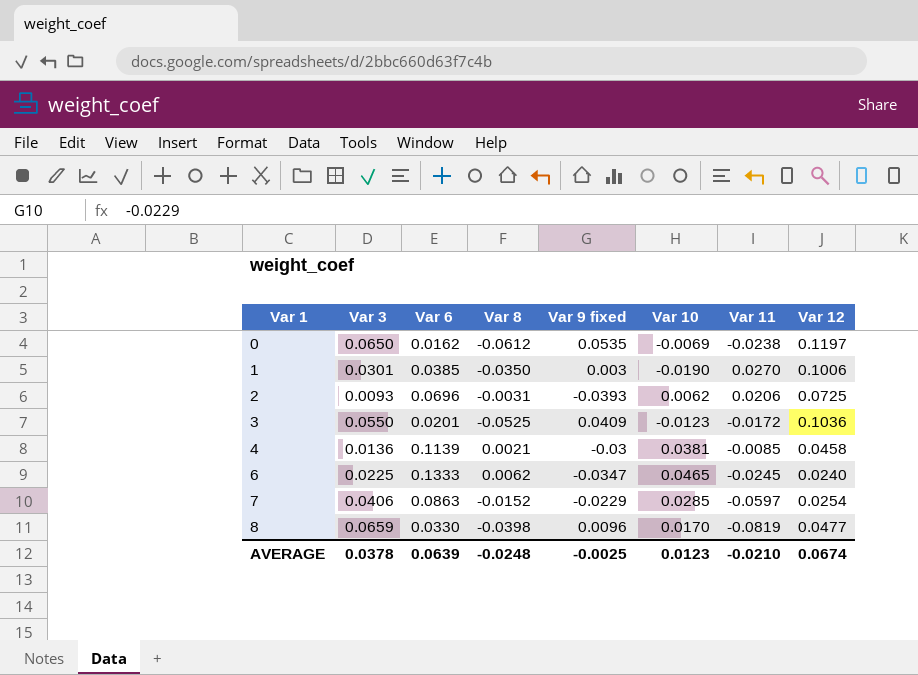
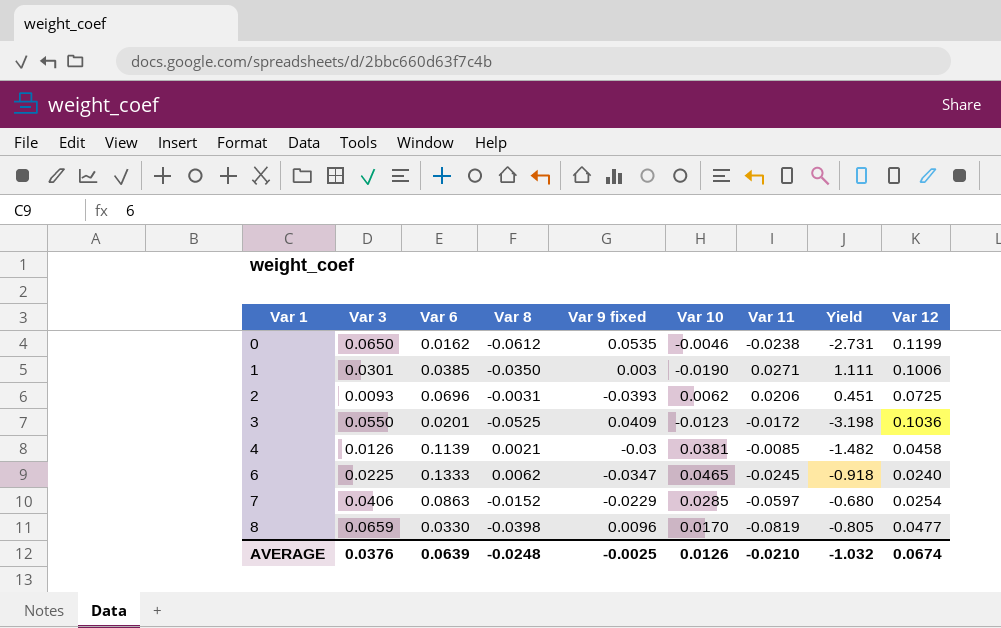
column Yield | formula: none -> [Var 3] / [Var 11]
0 | Var 10: -0.0069 -> -0.0046
0 | Var 12: 0.1197 -> 0.1199
1 | Var 11: 0.0270 -> 0.0271
4 | Var 3: 0.0136 -> 0.0126
AVERAGE | Var 3: 0.0378 -> 0.0376
AVERAGE | Var 10: 0.0123 -> 0.0126

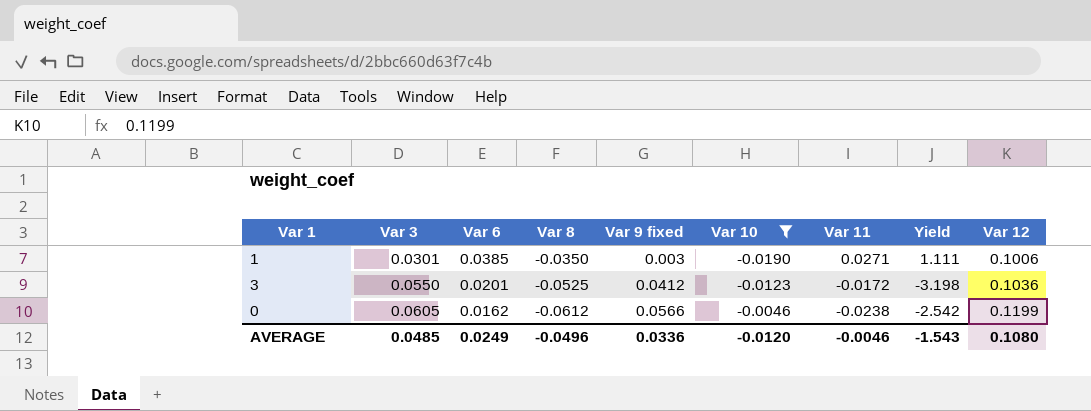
filter: none -> Var 10 <= -0.0046
row order: Var 1 ascending -> Var 3 ascending
3 | Var 9 fixed: 0.0409 -> 0.0412
0 | Var 3: 0.0650 -> 0.0605
0 | Var 9 fixed: 0.0535 -> 0.0566
0 | Yield: -2.731 -> -2.542
AVERAGE | Var 3: 0.0376 -> 0.0485
AVERAGE | Var 6: 0.0639 -> 0.0249
AVERAGE | Var 8: -0.0248 -> -0.0496
AVERAGE | Var 9 fixed: -0.0025 -> 0.0336
AVERAGE | Var 10: 0.0126 -> -0.0120
AVERAGE | Var 11: -0.0210 -> -0.0046
AVERAGE | Yield: -1.032 -> -1.543
AVERAGE | Var 12: 0.0674 -> 0.1080

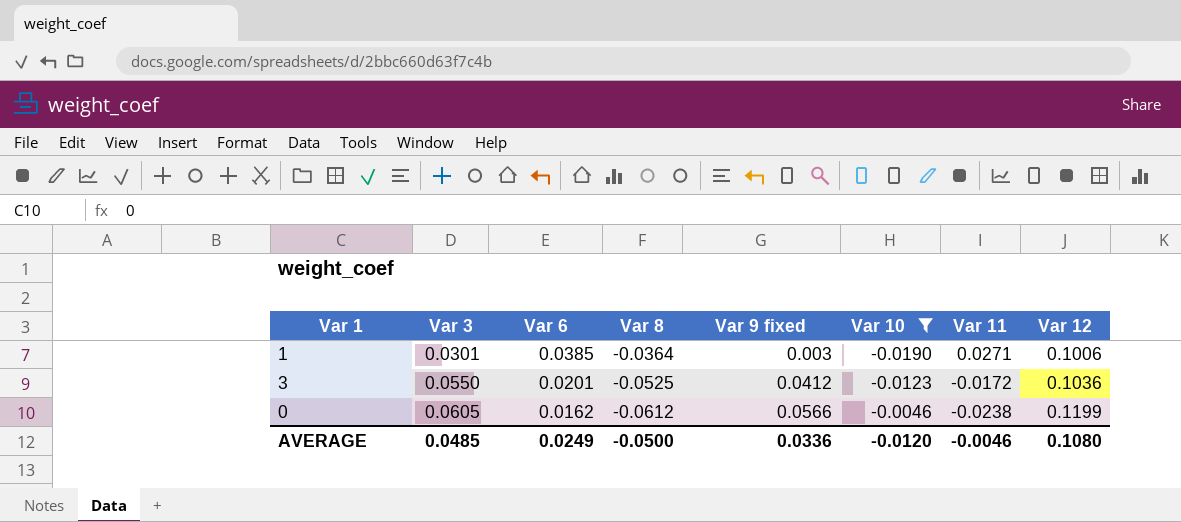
column Yield | formula: [Var 3] / [Var 11] -> none
1 | Var 8: -0.0350 -> -0.0364
AVERAGE | Var 8: -0.0496 -> -0.0500

